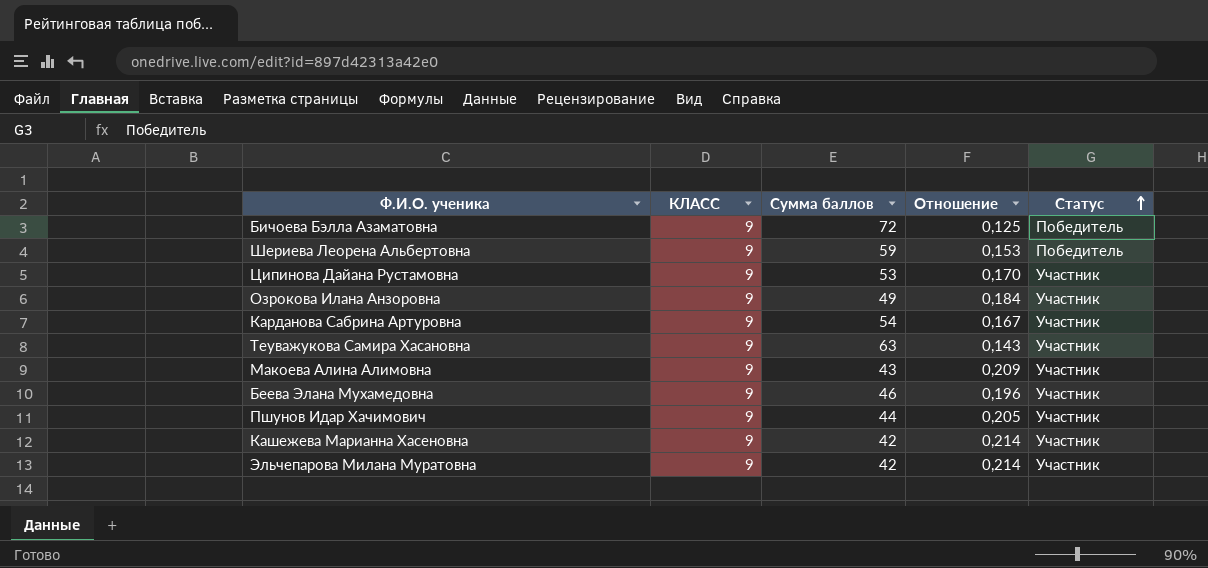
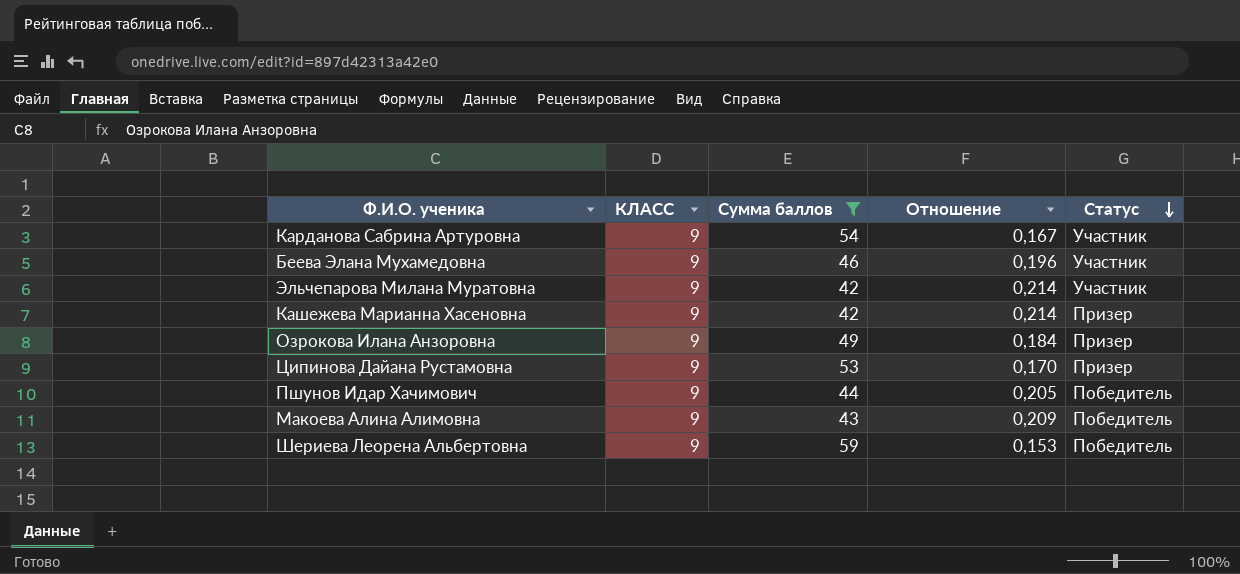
filter: none -> Сумма баллов <= 59
row order: Статус ascending -> Статус descending
Кашежева Марианна Хасеновна | Статус: Участник -> Призер
Озрокова Илана Анзоровна | Статус: Участник -> Призер
Ципинова Дайана Рустамовна | Статус: Участник -> Призер
Пшунов Идар Хачимович | Статус: Участник -> Победитель
Макоева Алина Алимовна | Статус: Участник -> Победитель

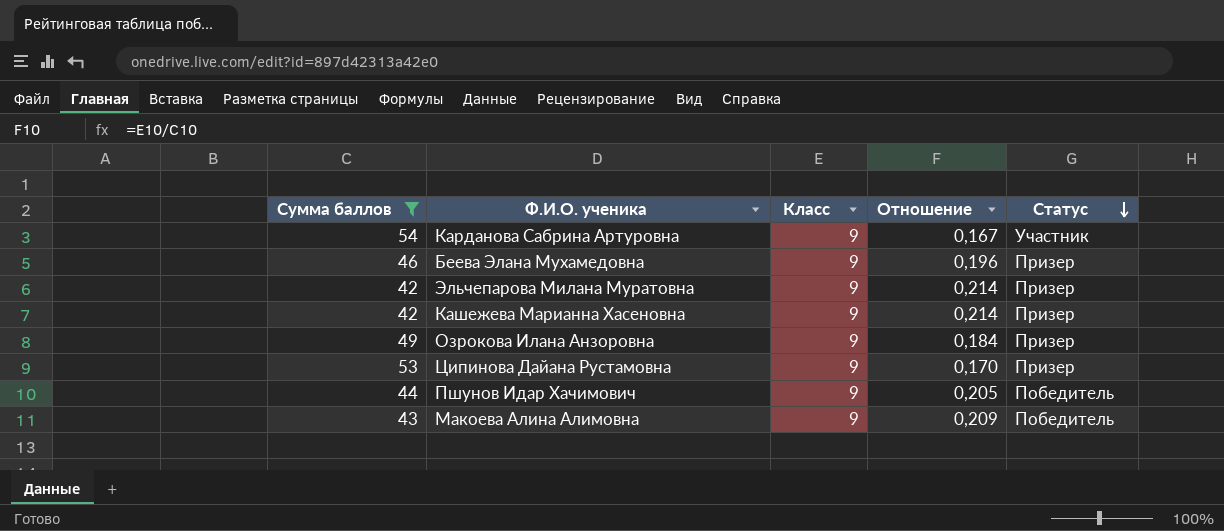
column Сумма баллов | position: 3 -> 1
column name: КЛАСС -> Класс
row Шериева Леорена Альбертовна: 9 | 59 | 0,153 | Победитель -> none
Беева Элана Мухамедовна | Статус: Участник -> Призер
Эльчепарова Милана Муратовна | Статус: Участник -> Призер

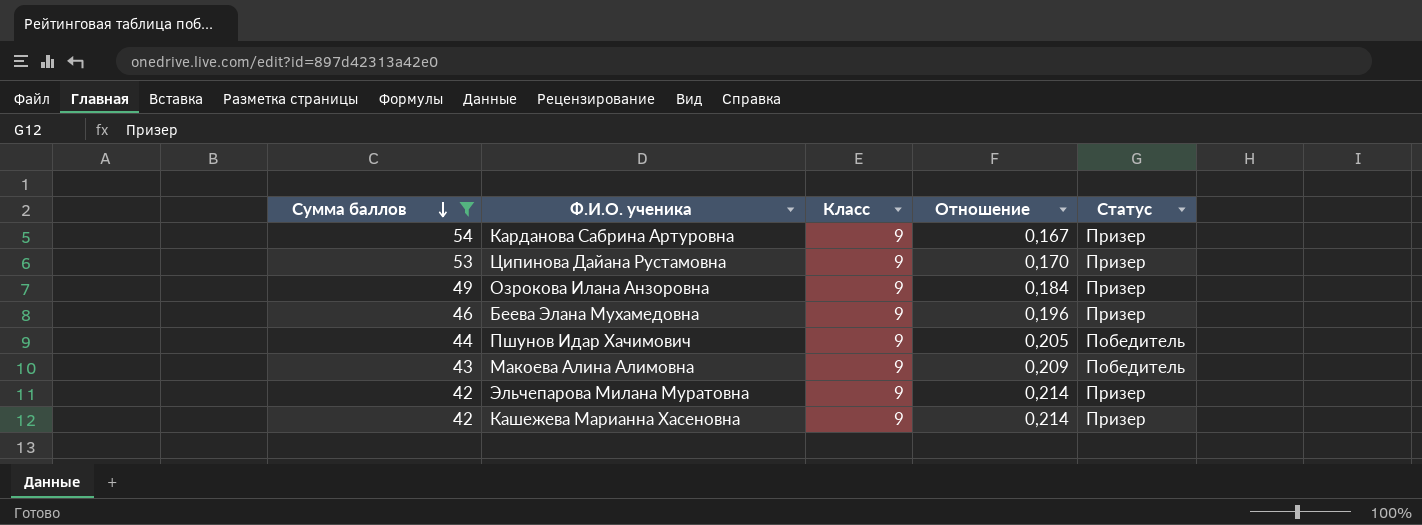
row order: Статус descending -> Сумма баллов descending
Карданова Сабрина Артуровна | Статус: Участник -> Призер

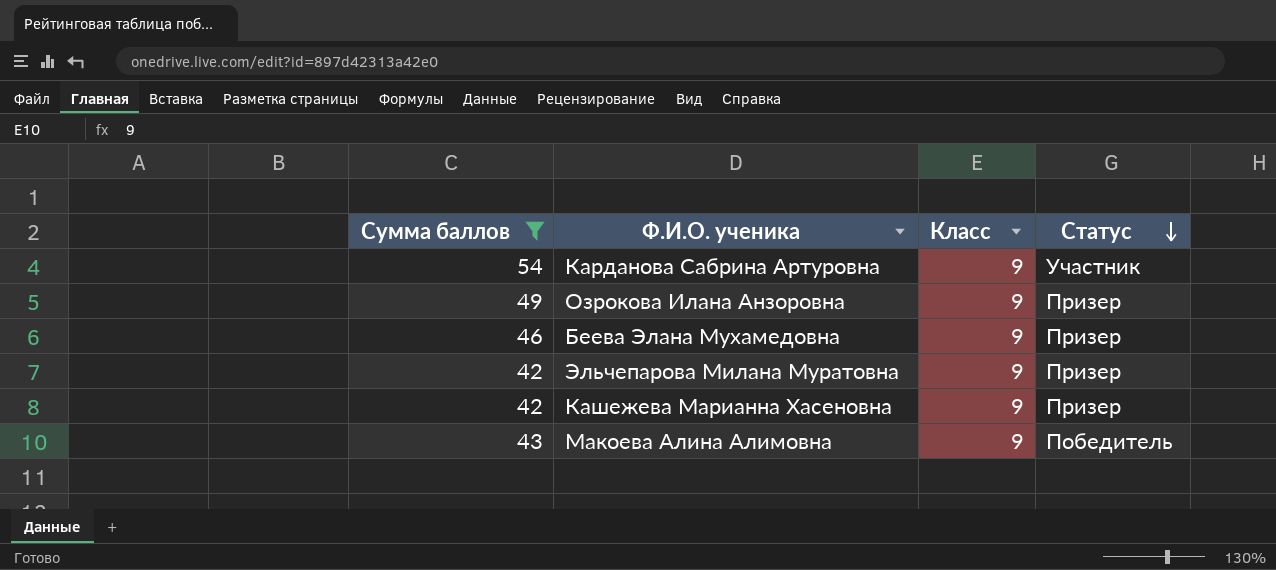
row order: Сумма баллов descending -> Статус descending
column Отношение | formula: [Класс] / [Сумма баллов] -> none
row Ципинова Дайана Рустамовна: 53 | 9 | 0,170 | Призер -> none
row Пшунов Идар Хачимович: 44 | 9 | 0,205 | Победитель -> none
Карданова Сабрина Артуровна | Статус: Призер -> Участник

